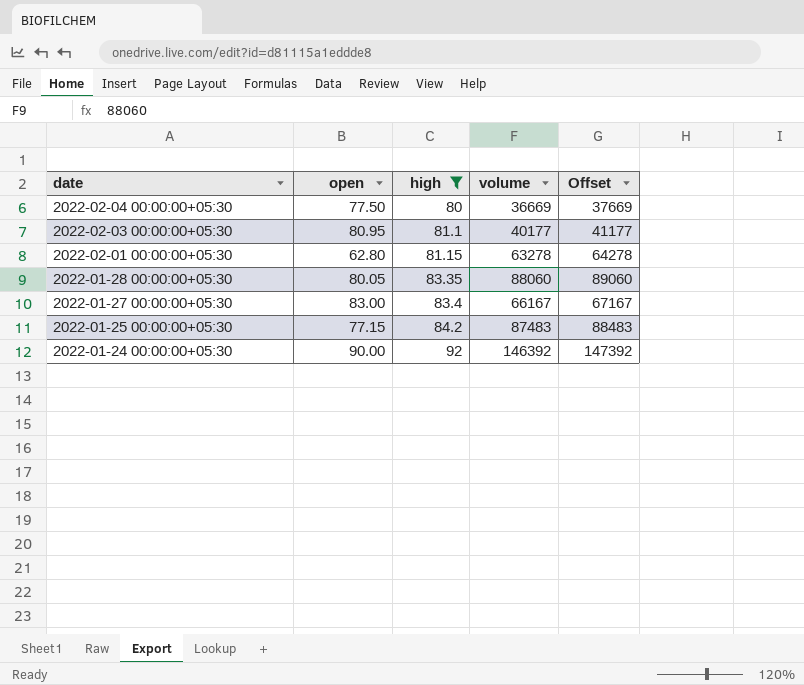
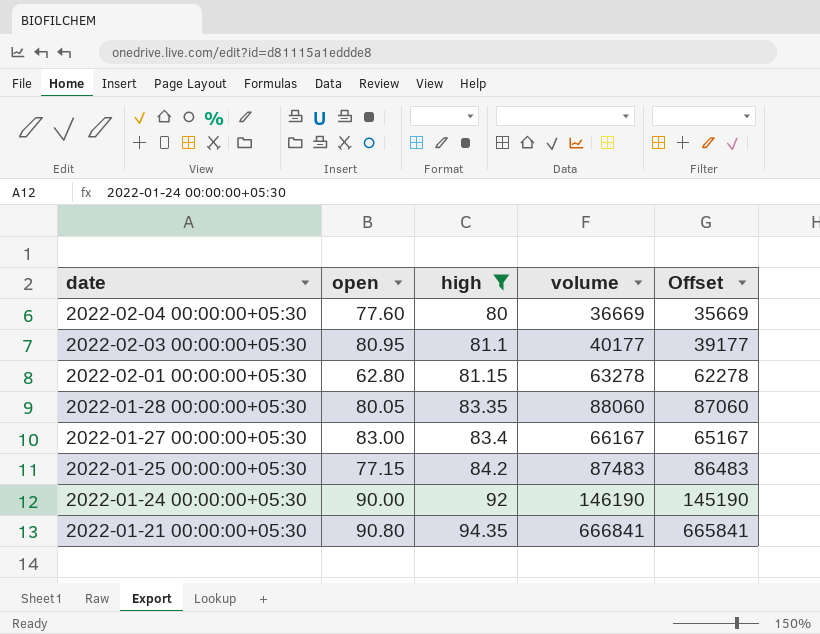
column Offset | formula: [volume] + 1000 -> [volume] - 1000
2022-02-04 00:00:00+05:30 | open: 77.50 -> 77.60
2022-01-24 00:00:00+05:30 | volume: 146392 -> 146190
row 2022-01-21 00:00:00+05:30: none -> 90.80 | 94.35 | 666841 | 665841

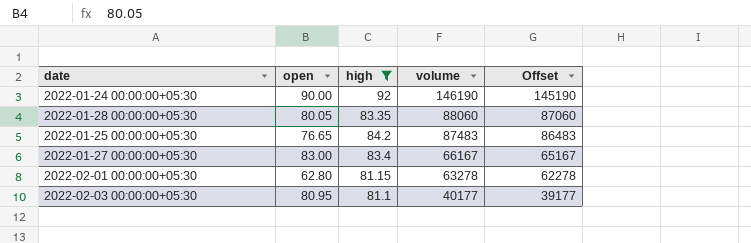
row order: date descending -> volume descending
row 2022-02-04 00:00:00+05:30: 77.60 | 80 | 36669 | 35669 -> none
row 2022-01-21 00:00:00+05:30: 90.80 | 94.35 | 666841 | 665841 -> none
2022-01-25 00:00:00+05:30 | open: 77.15 -> 76.65

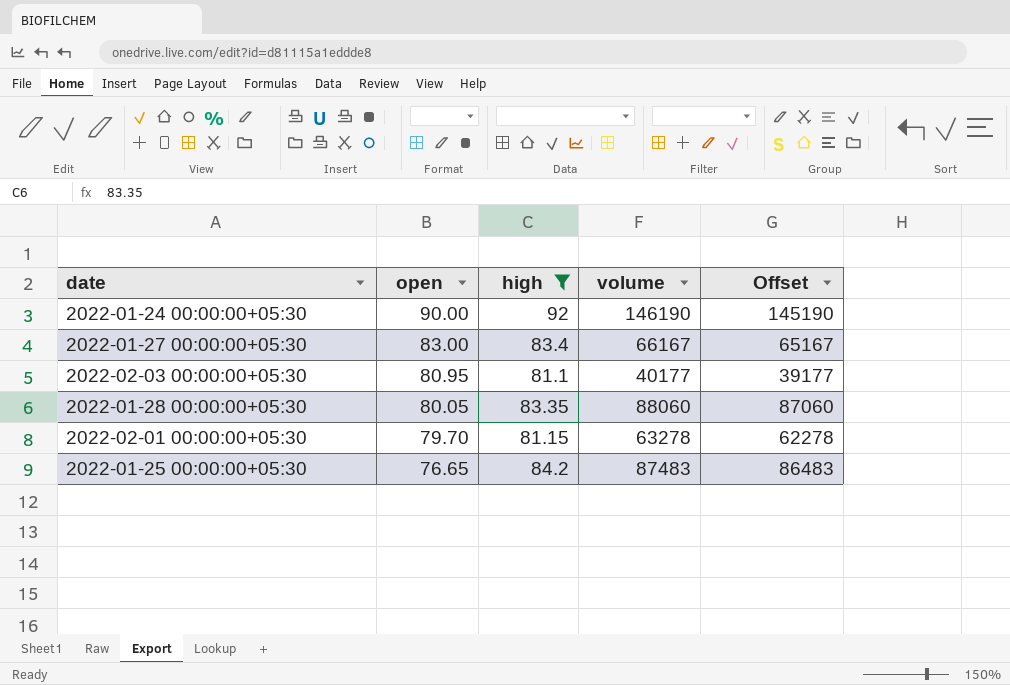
row order: volume descending -> open descending
2022-02-01 00:00:00+05:30 | open: 62.80 -> 79.70

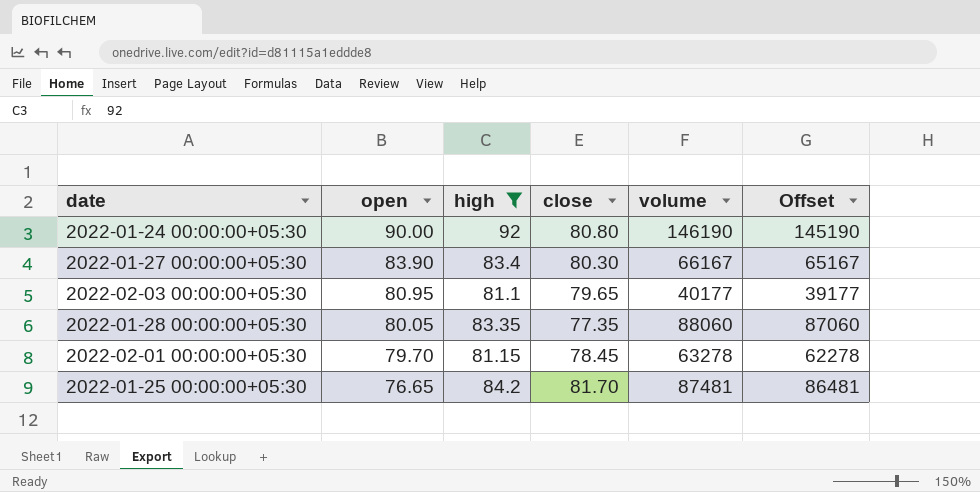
column close | position: none -> 4
2022-01-27 00:00:00+05:30 | open: 83.00 -> 83.90
2022-01-25 00:00:00+05:30 | volume: 87483 -> 87481
2022-01-25 00:00:00+05:30 | Offset: 86483 -> 86481

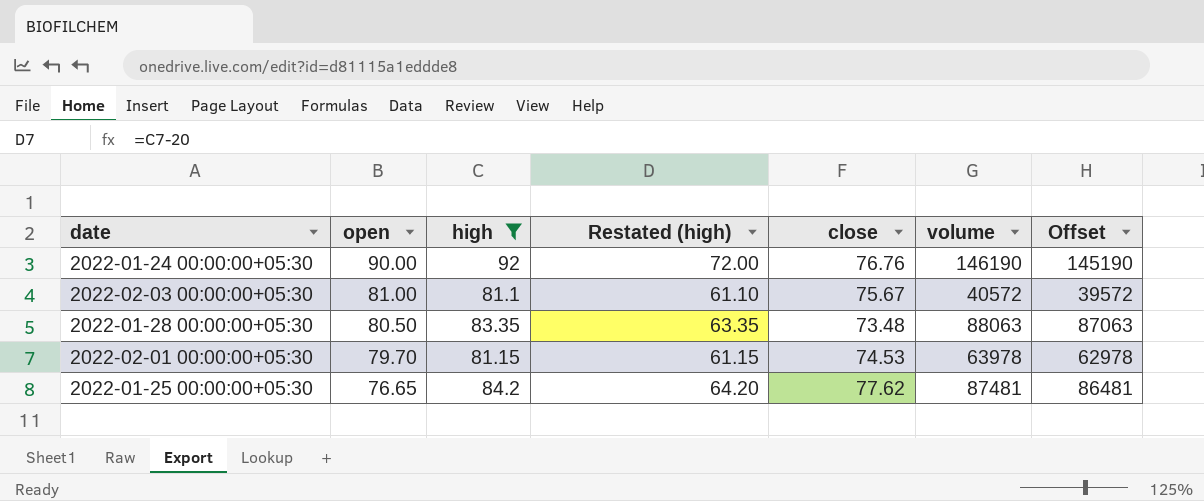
column Restated (high) | formula: none -> [high] - 20
row 2022-01-27 00:00:00+05:30: 83.90 | 83.4 | 80.30 | 66167 | 65167 -> none
2022-01-24 00:00:00+05:30 | close: 80.80 -> 76.76
2022-02-03 00:00:00+05:30 | open: 80.95 -> 81.00
2022-02-03 00:00:00+05:30 | close: 79.65 -> 75.67
2022-02-03 00:00:00+05:30 | volume: 40177 -> 40572
2022-02-03 00:00:00+05:30 | Offset: 39177 -> 39572
2022-01-28 00:00:00+05:30 | open: 80.05 -> 80.50
2022-01-28 00:00:00+05:30 | close: 77.35 -> 73.48
2022-01-28 00:00:00+05:30 | volume: 88060 -> 88063
2022-01-28 00:00:00+05:30 | Offset: 87060 -> 87063
2022-02-01 00:00:00+05:30 | close: 78.45 -> 74.53
2022-02-01 00:00:00+05:30 | volume: 63278 -> 63978
2022-02-01 00:00:00+05:30 | Offset: 62278 -> 62978
2022-01-25 00:00:00+05:30 | close: 81.70 -> 77.62

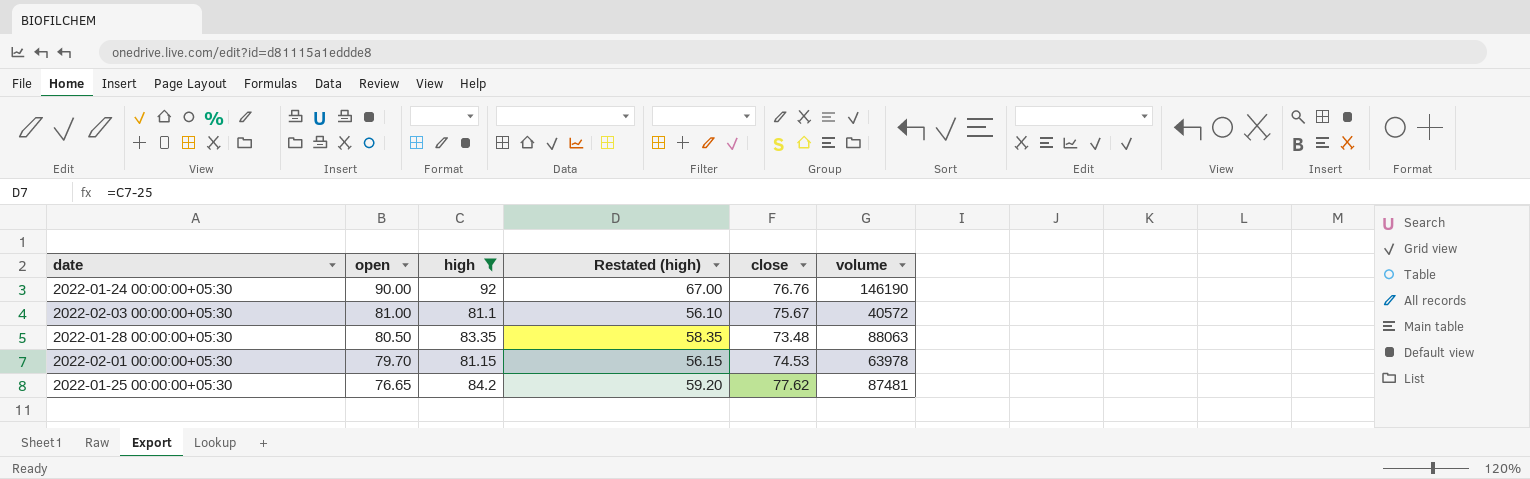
column Offset | formula: [volume] - 1000 -> none
column Restated (high) | formula: [high] - 20 -> [high] - 25

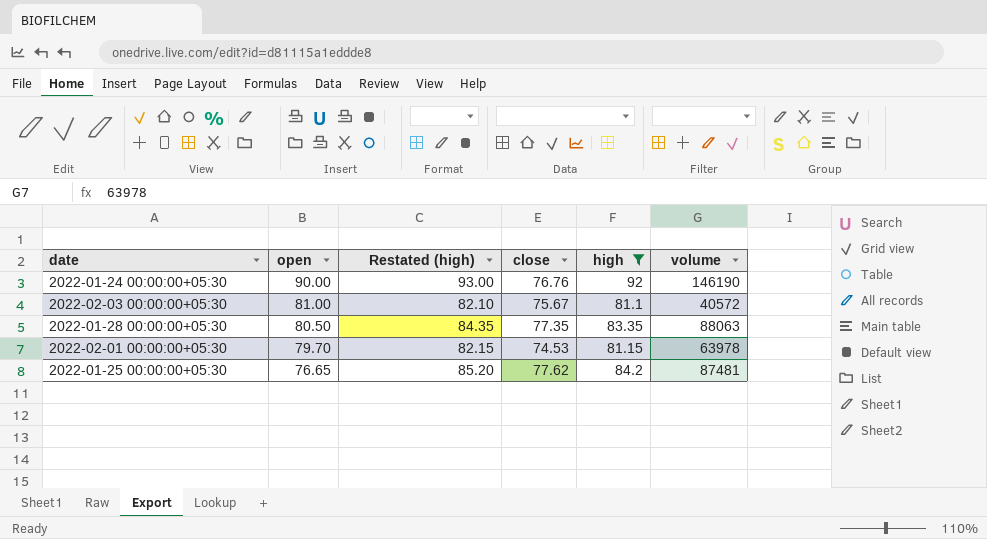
column Restated (high) | formula: [high] - 25 -> [high] + 1
column high | position: 3 -> 5
2022-01-28 00:00:00+05:30 | close: 73.48 -> 77.35

